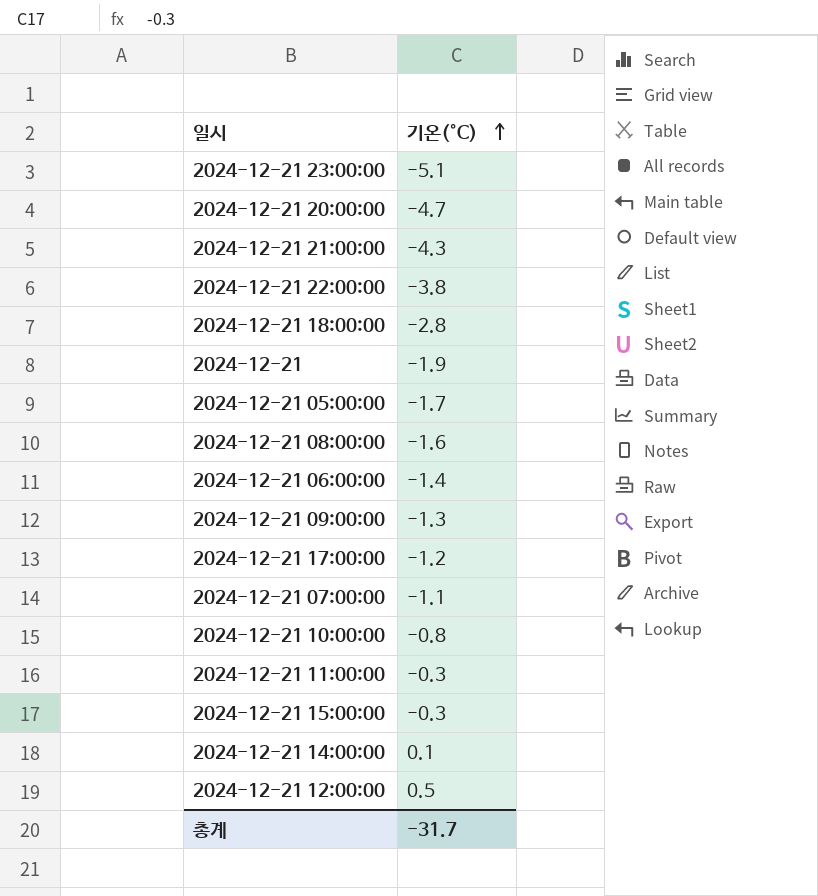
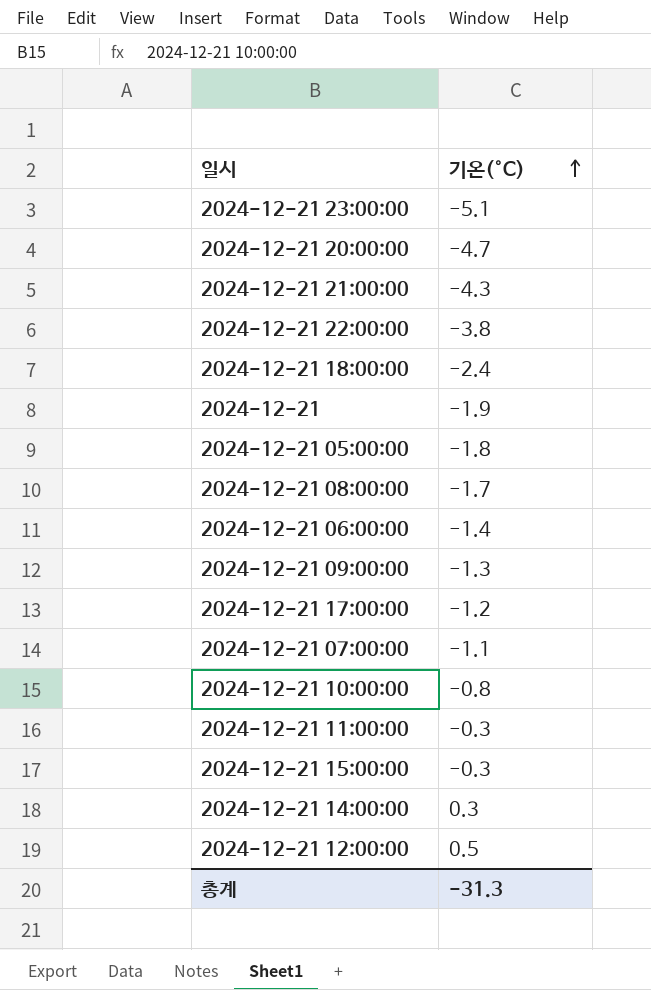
2024-12-21 18:00:00 | 기온(°C): -2.8 -> -2.4
2024-12-21 05:00:00 | 기온(°C): -1.7 -> -1.8
2024-12-21 08:00:00 | 기온(°C): -1.6 -> -1.7
2024-12-21 14:00:00 | 기온(°C): 0.1 -> 0.3
총계 | 기온(°C): -31.7 -> -31.3

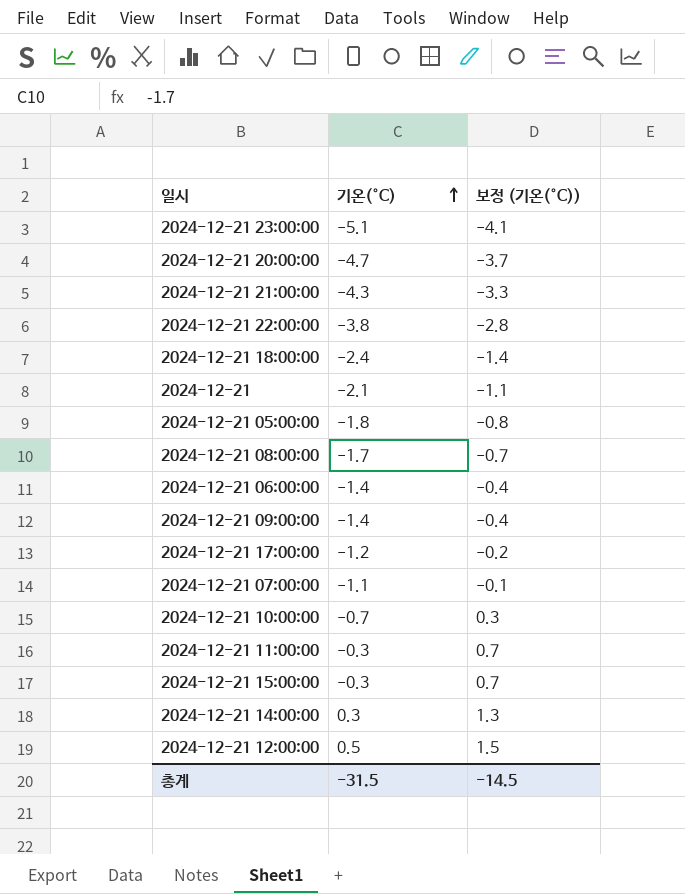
column 보정 (기온(°C)) | formula: none -> [기온(°C)] + 1
2024-12-21 | 기온(°C): -1.9 -> -2.1
2024-12-21 09:00:00 | 기온(°C): -1.3 -> -1.4
2024-12-21 10:00:00 | 기온(°C): -0.8 -> -0.7
총계 | 기온(°C): -31.3 -> -31.5

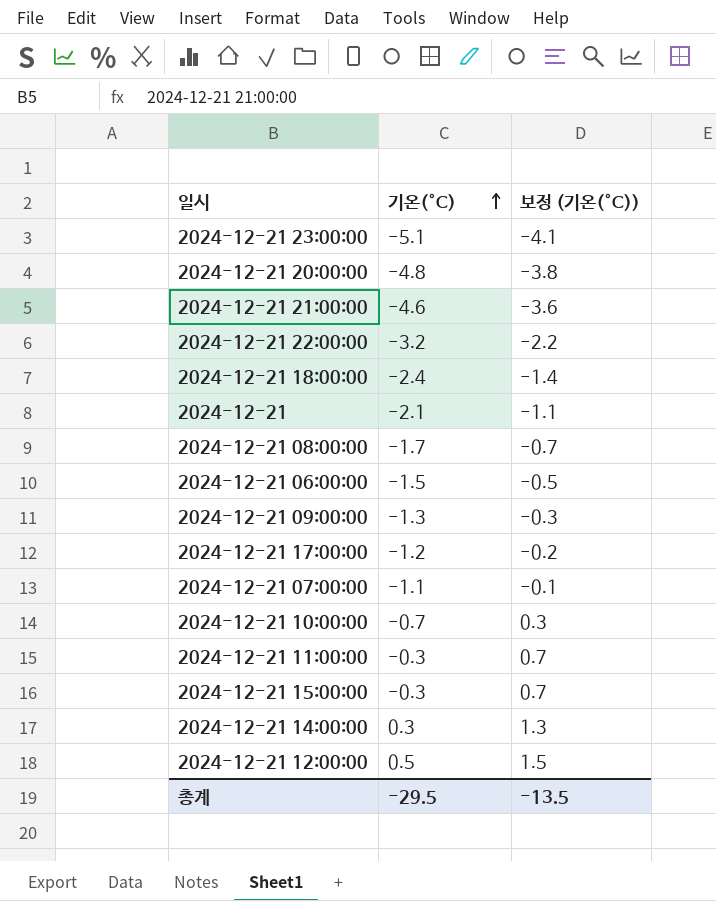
row 2024-12-21 05:00:00: -1.8 | -0.8 -> none
2024-12-21 20:00:00 | 기온(°C): -4.7 -> -4.8
2024-12-21 20:00:00 | 보정 (기온(°C)): -3.7 -> -3.8
2024-12-21 21:00:00 | 기온(°C): -4.3 -> -4.6
2024-12-21 21:00:00 | 보정 (기온(°C)): -3.3 -> -3.6
2024-12-21 22:00:00 | 기온(°C): -3.8 -> -3.2
2024-12-21 22:00:00 | 보정 (기온(°C)): -2.8 -> -2.2
2024-12-21 06:00:00 | 기온(°C): -1.4 -> -1.5
2024-12-21 06:00:00 | 보정 (기온(°C)): -0.4 -> -0.5
2024-12-21 09:00:00 | 기온(°C): -1.4 -> -1.3
2024-12-21 09:00:00 | 보정 (기온(°C)): -0.4 -> -0.3
총계 | 기온(°C): -31.5 -> -29.5
총계 | 보정 (기온(°C)): -14.5 -> -13.5

